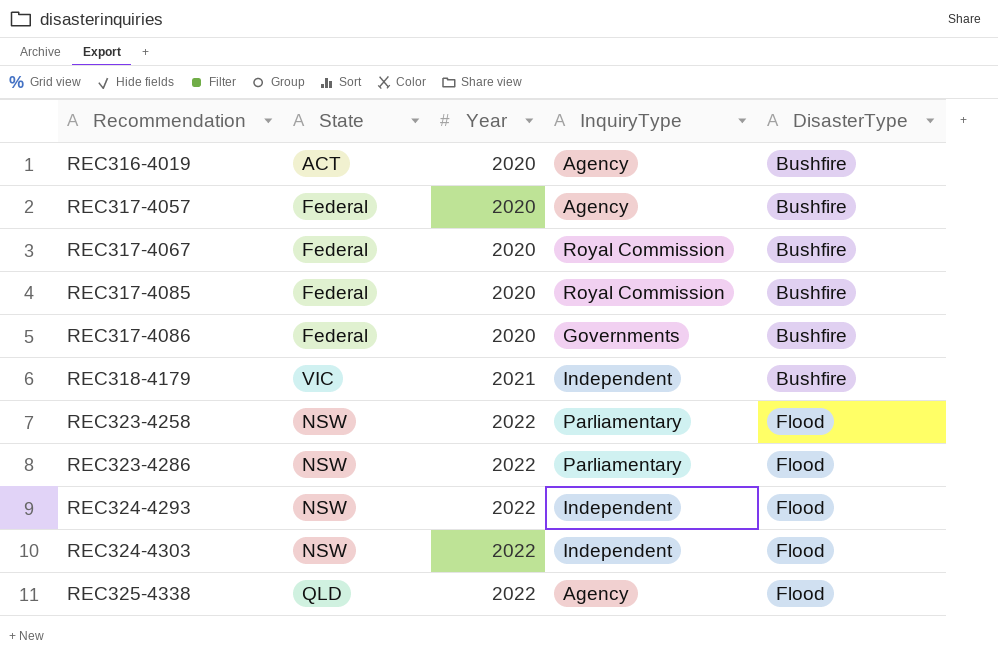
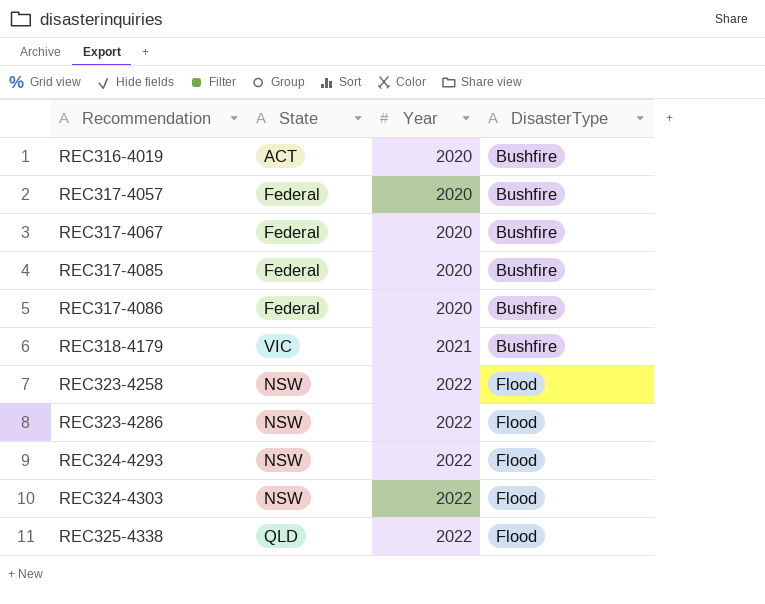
column InquiryType | position: 4 -> none

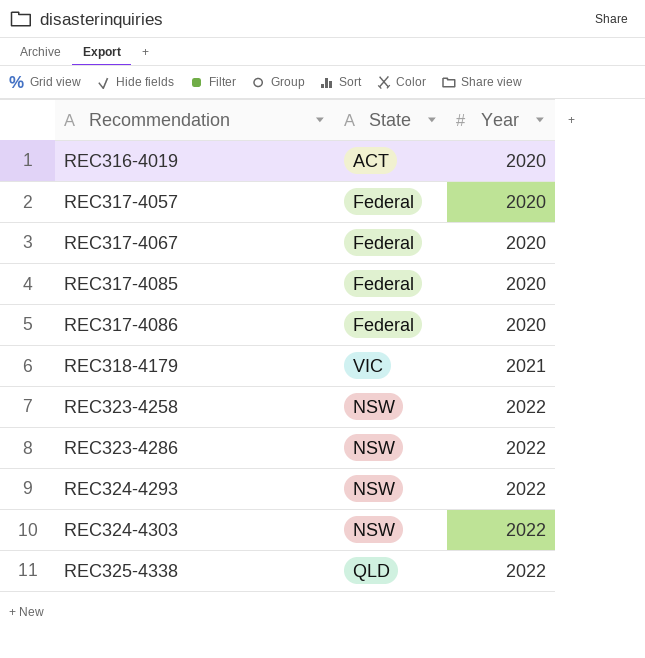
column DisasterType | position: 4 -> none

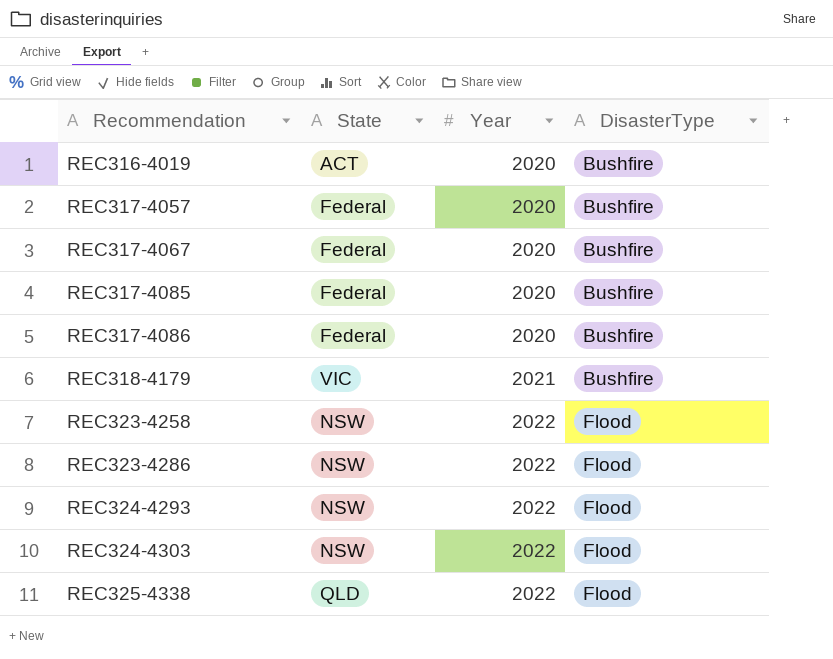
column DisasterType | position: none -> 4

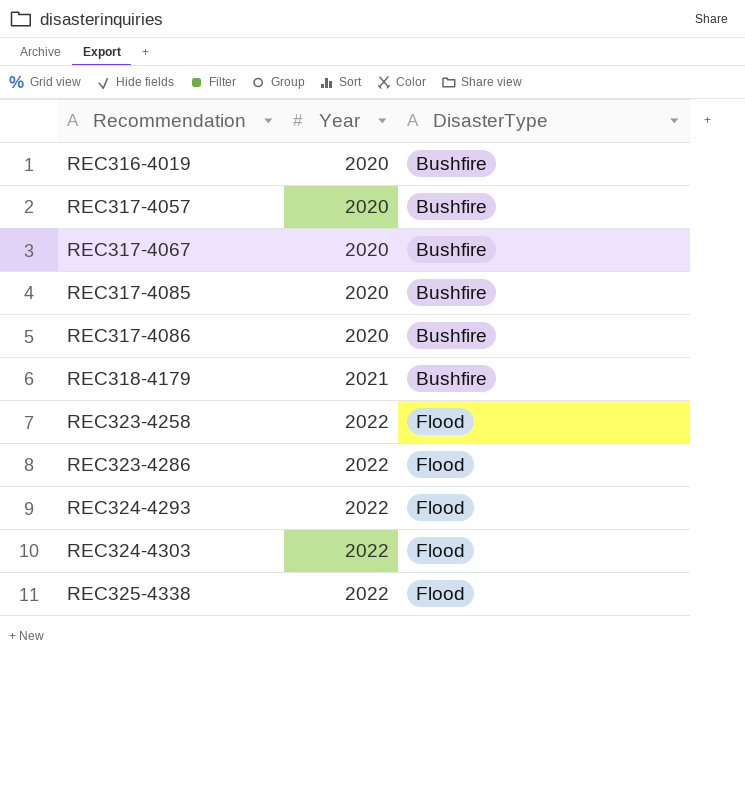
column State | position: 2 -> none

